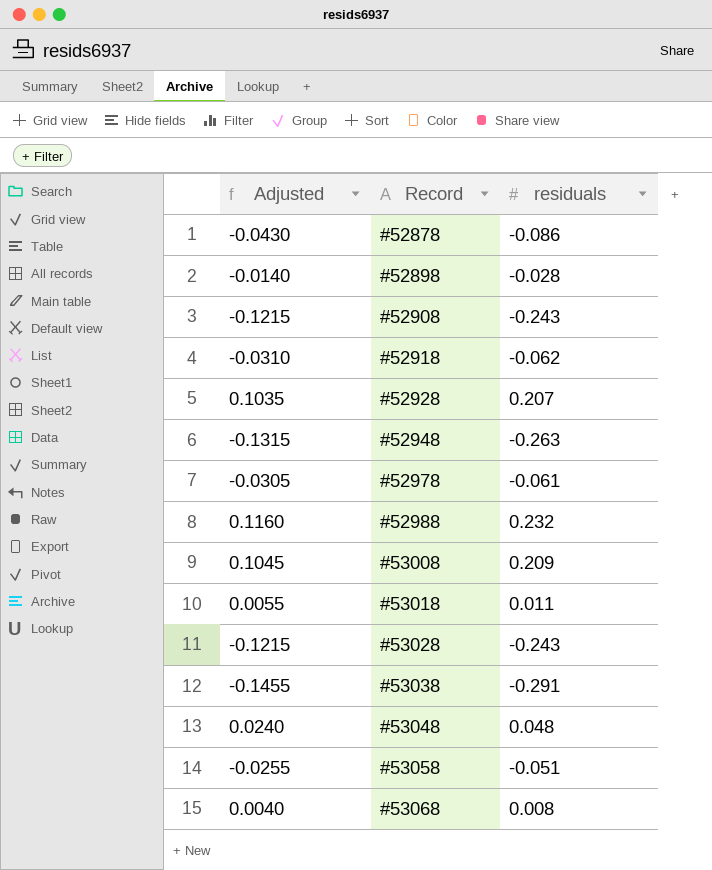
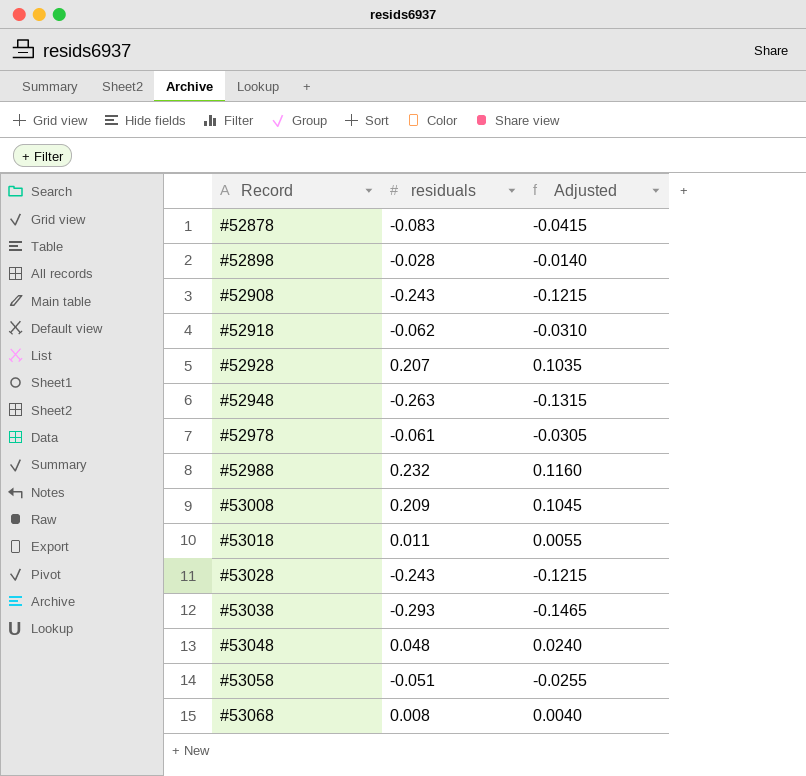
column Adjusted | position: 1 -> 3
#52878 | residuals: -0.086 -> -0.083
#52878 | Adjusted: -0.0430 -> -0.0415
#53038 | residuals: -0.291 -> -0.293
#53038 | Adjusted: -0.1455 -> -0.1465

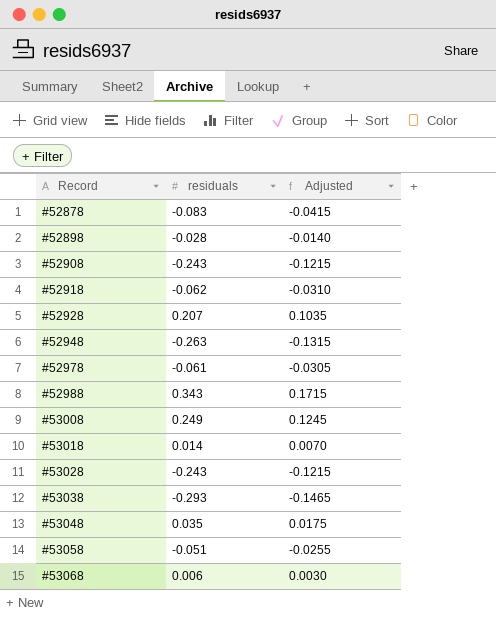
#52988 | residuals: 0.232 -> 0.343
#52988 | Adjusted: 0.1160 -> 0.1715
#53008 | residuals: 0.209 -> 0.249
#53008 | Adjusted: 0.1045 -> 0.1245
#53018 | residuals: 0.011 -> 0.014
#53018 | Adjusted: 0.0055 -> 0.0070
#53048 | residuals: 0.048 -> 0.035
#53048 | Adjusted: 0.0240 -> 0.0175
#53068 | residuals: 0.008 -> 0.006
#53068 | Adjusted: 0.0040 -> 0.0030

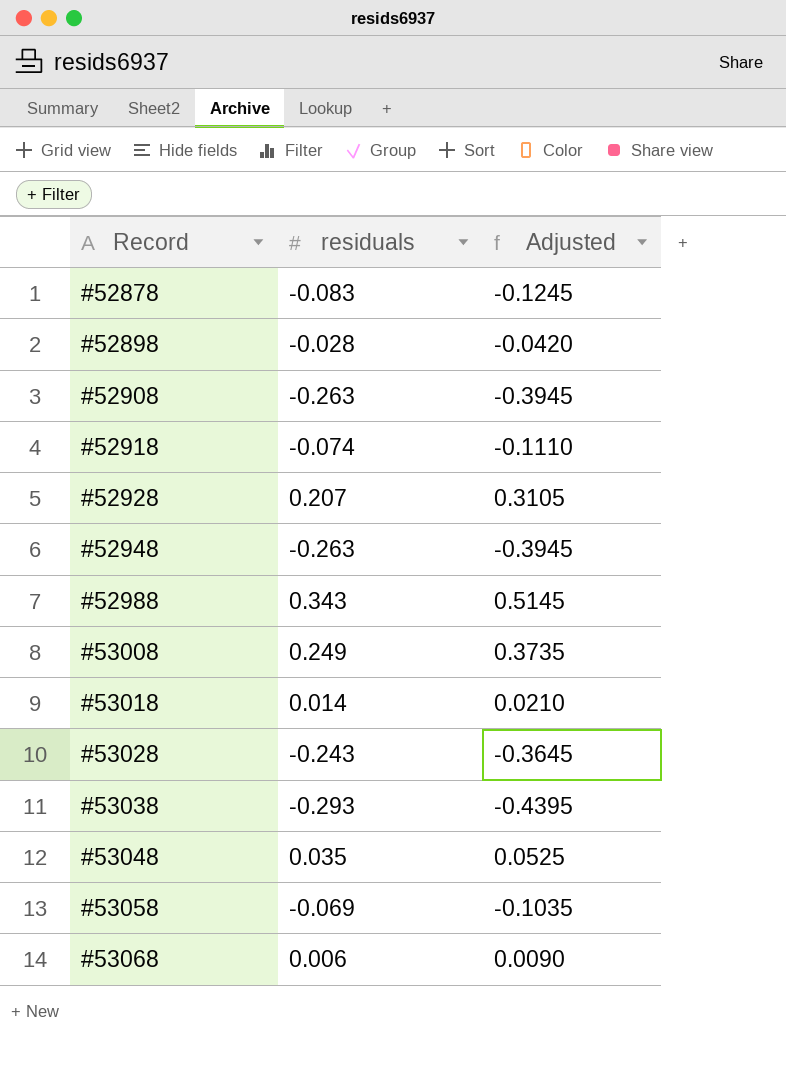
column Adjusted | formula: [residuals] * 0.5 -> [residuals] * 1.5
row #52978: -0.061 | -0.0305 -> none
#52908 | residuals: -0.243 -> -0.263
#52918 | residuals: -0.062 -> -0.074
#53058 | residuals: -0.051 -> -0.069

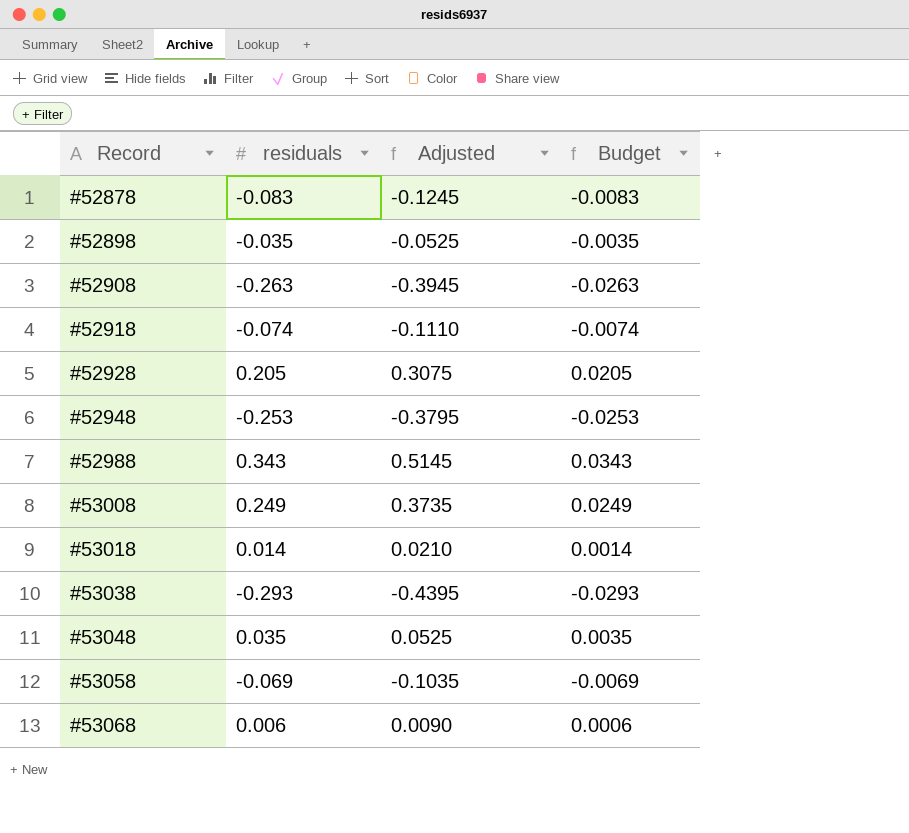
column Budget | formula: none -> [residuals] * 0.1
row #53028: -0.243 | -0.3645 -> none
#52898 | residuals: -0.028 -> -0.035
#52898 | Adjusted: -0.0420 -> -0.0525
#52928 | residuals: 0.207 -> 0.205
#52928 | Adjusted: 0.3105 -> 0.3075
#52948 | residuals: -0.263 -> -0.253
#52948 | Adjusted: -0.3945 -> -0.3795

